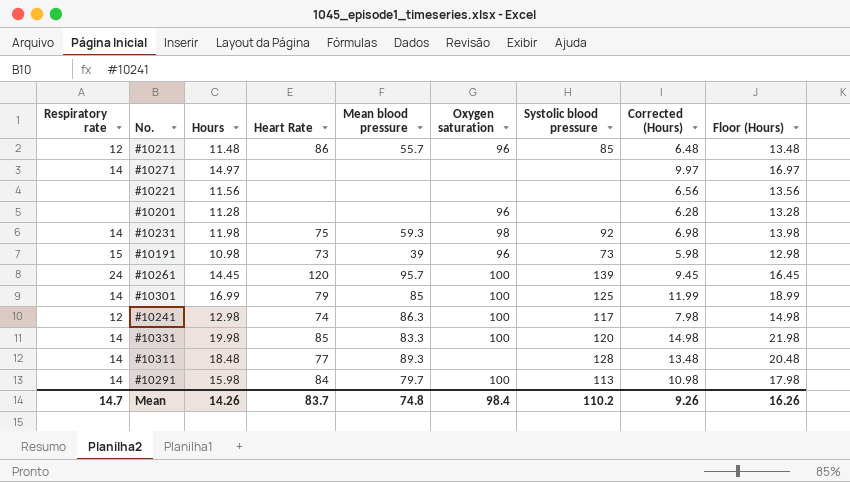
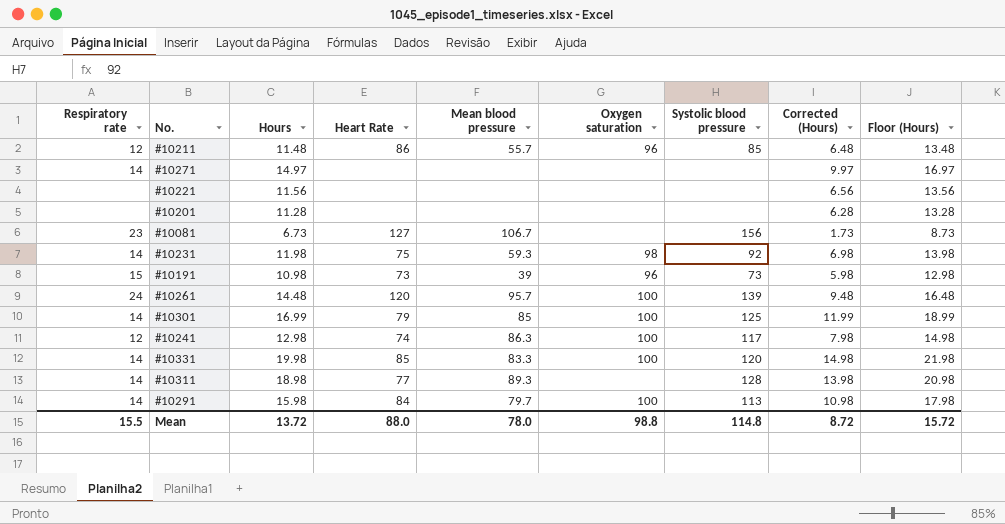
#10201 | Oxygen saturation: 96 -> none
row #10081: none -> 23 | 6.73 | 127 | 106.7 | none | 156 | 1.73 | 8.73
#10261 | Hours: 14.45 -> 14.48
#10261 | Corrected (Hours): 9.45 -> 9.48
#10261 | Floor (Hours): 16.45 -> 16.48
#10311 | Hours: 18.48 -> 18.98
#10311 | Corrected (Hours): 13.48 -> 13.98
#10311 | Floor (Hours): 20.48 -> 20.98
Mean | Respiratory rate: 14.7 -> 15.5
Mean | Hours: 14.26 -> 13.72
Mean | Heart Rate: 83.7 -> 88.0
Mean | Mean blood pressure: 74.8 -> 78.0
Mean | Oxygen saturation: 98.4 -> 98.8
Mean | Systolic blood pressure: 110.2 -> 114.8
Mean | Corrected (Hours): 9.26 -> 8.72
Mean | Floor (Hours): 16.26 -> 15.72

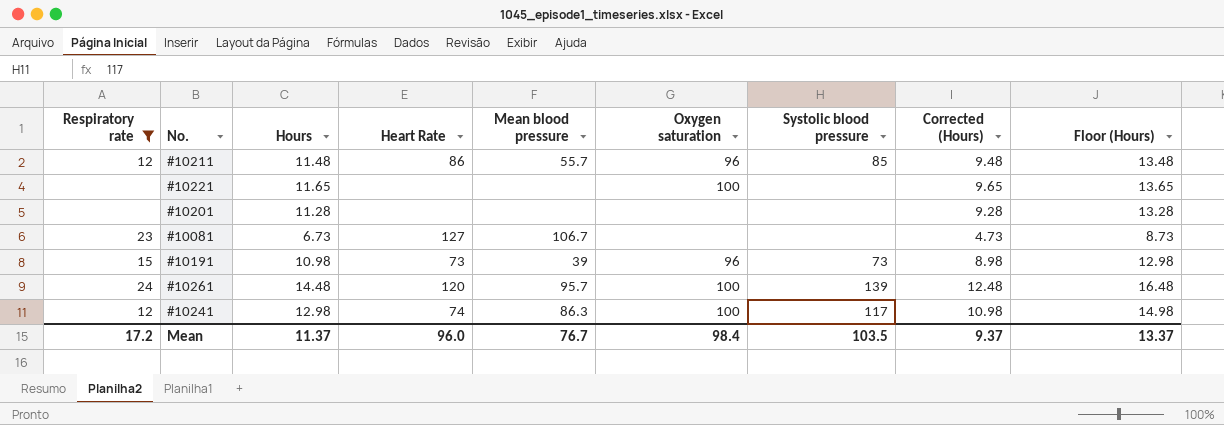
filter: none -> Respiratory rate != 14
column Corrected (Hours) | formula: [Hours] - 5 -> [Hours] - 2
#10221 | Hours: 11.56 -> 11.65
#10221 | Oxygen saturation: none -> 100
#10221 | Floor (Hours): 13.56 -> 13.65
#10081 | Systolic blood pressure: 156 -> none
Mean | Respiratory rate: 15.5 -> 17.2
Mean | Hours: 13.72 -> 11.37
Mean | Heart Rate: 88.0 -> 96.0
Mean | Mean blood pressure: 78.0 -> 76.7
Mean | Oxygen saturation: 98.8 -> 98.4
Mean | Systolic blood pressure: 114.8 -> 103.5
Mean | Corrected (Hours): 8.72 -> 9.37
Mean | Floor (Hours): 15.72 -> 13.37

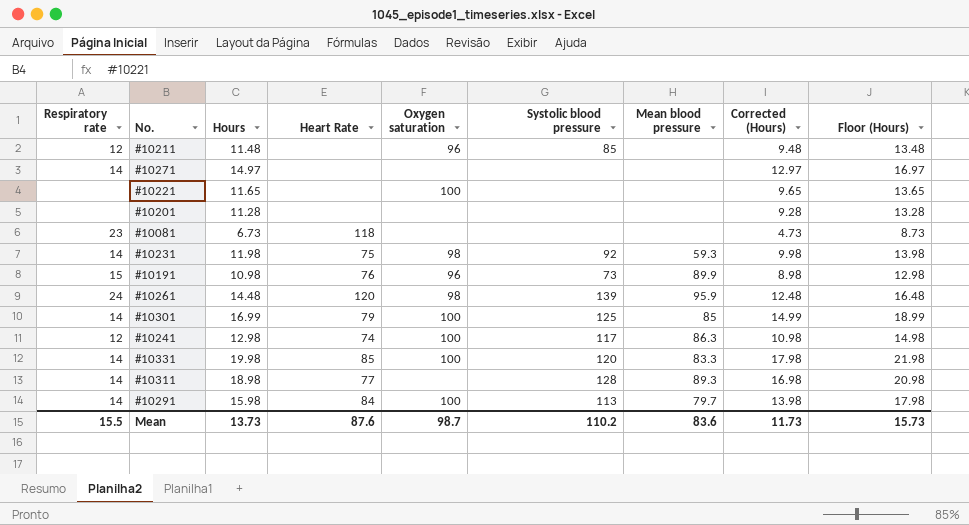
filter: Respiratory rate != 14 -> none
column Mean blood pressure | position: 5 -> 7
#10211 | Heart Rate: 86 -> none
#10211 | Mean blood pressure: 55.7 -> none
#10081 | Heart Rate: 127 -> 118
#10081 | Mean blood pressure: 106.7 -> none
#10191 | Heart Rate: 73 -> 76
#10191 | Mean blood pressure: 39 -> 89.9
#10261 | Oxygen saturation: 100 -> 98
#10261 | Mean blood pressure: 95.7 -> 95.9
Mean | Respiratory rate: 17.2 -> 15.5
Mean | Hours: 11.37 -> 13.73
Mean | Heart Rate: 96.0 -> 87.6
Mean | Oxygen saturation: 98.4 -> 98.7
Mean | Systolic blood pressure: 103.5 -> 110.2
Mean | Mean blood pressure: 76.7 -> 83.6
Mean | Corrected (Hours): 9.37 -> 11.73
Mean | Floor (Hours): 13.37 -> 15.73

